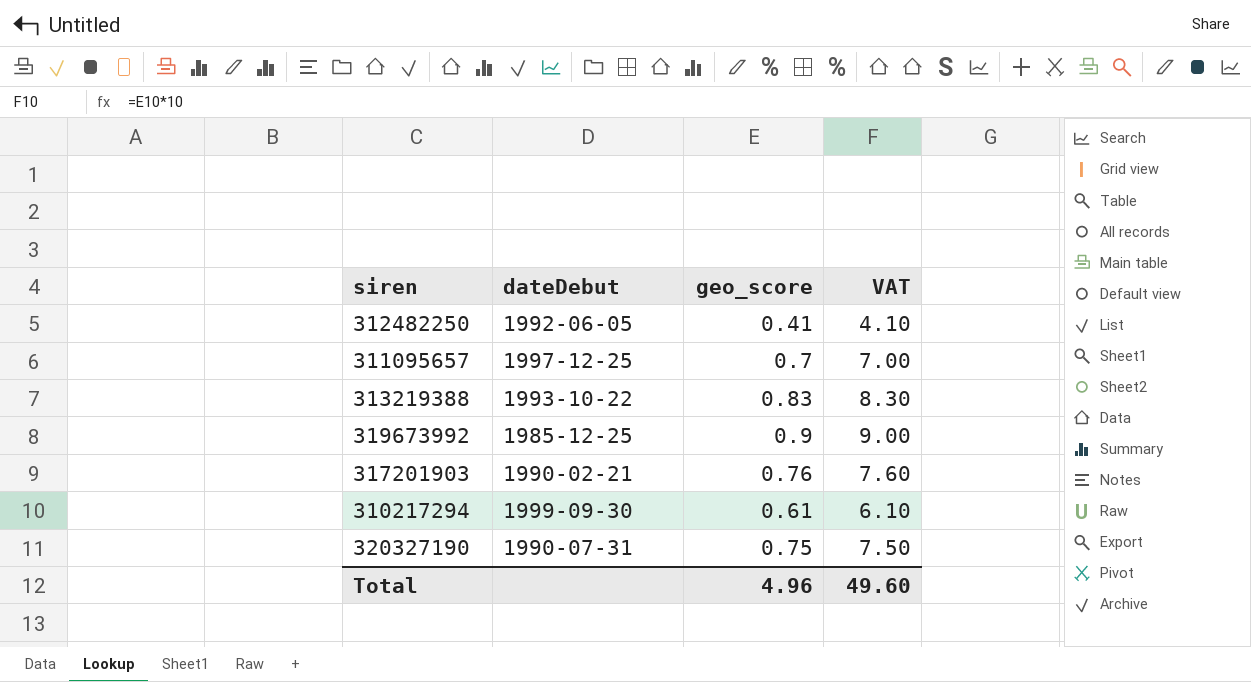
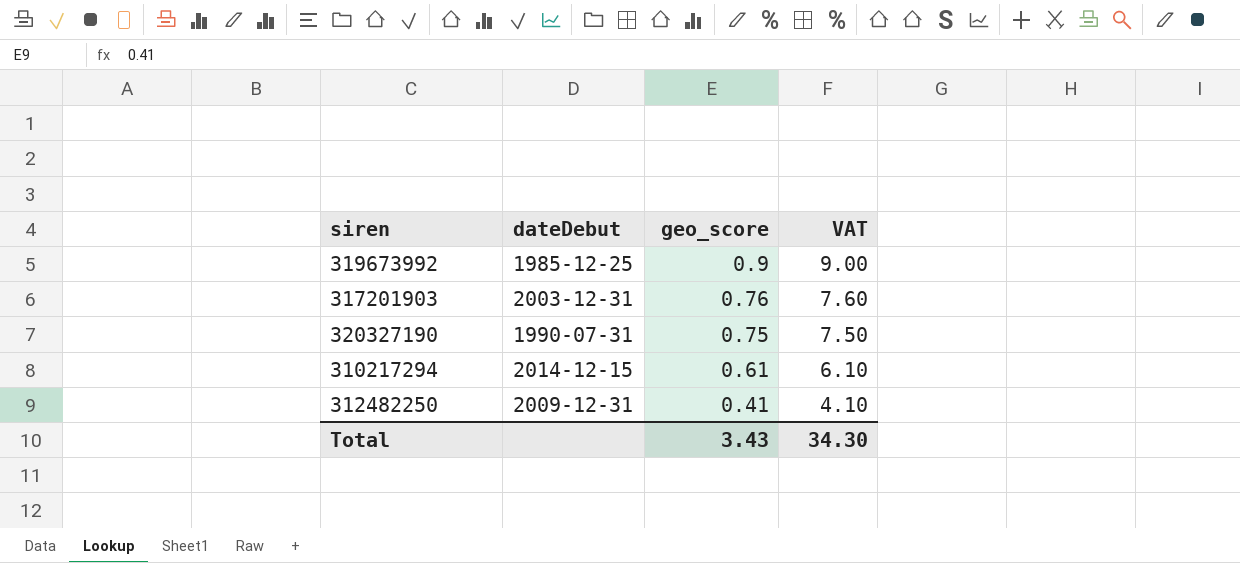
row order: none -> geo_score descending
row 311095657: 1997-12-25 | 0.7 | 7.00 -> none
row 313219388: 1993-10-22 | 0.83 | 8.30 -> none
317201903 | dateDebut: 1990-02-21 -> 2003-12-31
310217294 | dateDebut: 1999-09-30 -> 2014-12-15
312482250 | dateDebut: 1992-06-05 -> 2009-12-31
Total | geo_score: 4.96 -> 3.43
Total | VAT: 49.60 -> 34.30

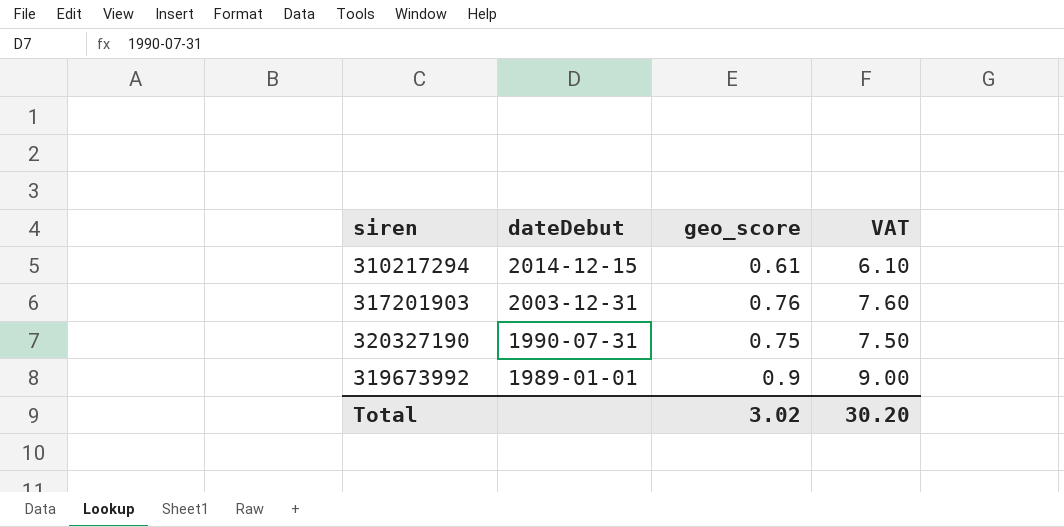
row order: geo_score descending -> dateDebut descending
row 312482250: 2009-12-31 | 0.41 | 4.10 -> none
319673992 | dateDebut: 1985-12-25 -> 1989-01-01
Total | geo_score: 3.43 -> 3.02
Total | VAT: 34.30 -> 30.20

